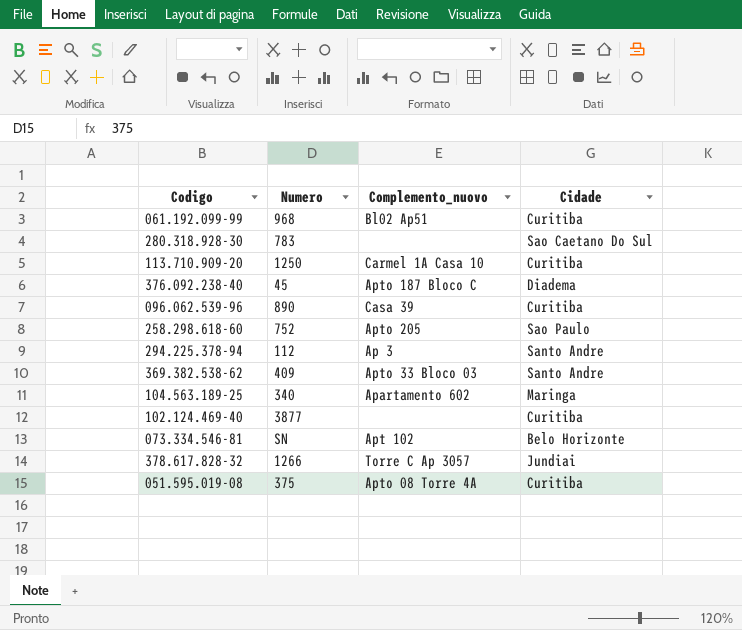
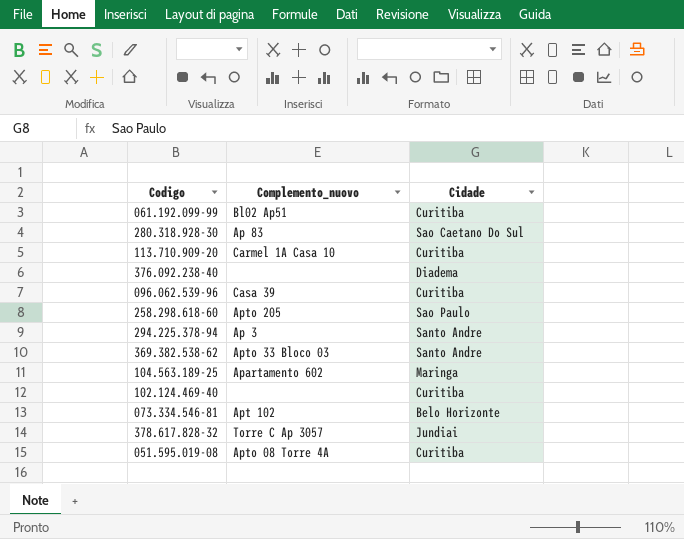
column Numero | position: 2 -> none
280.318.928-30 | Complemento_nuovo: none -> Ap 83
376.092.238-40 | Complemento_nuovo: Apto 187 Bloco C -> none

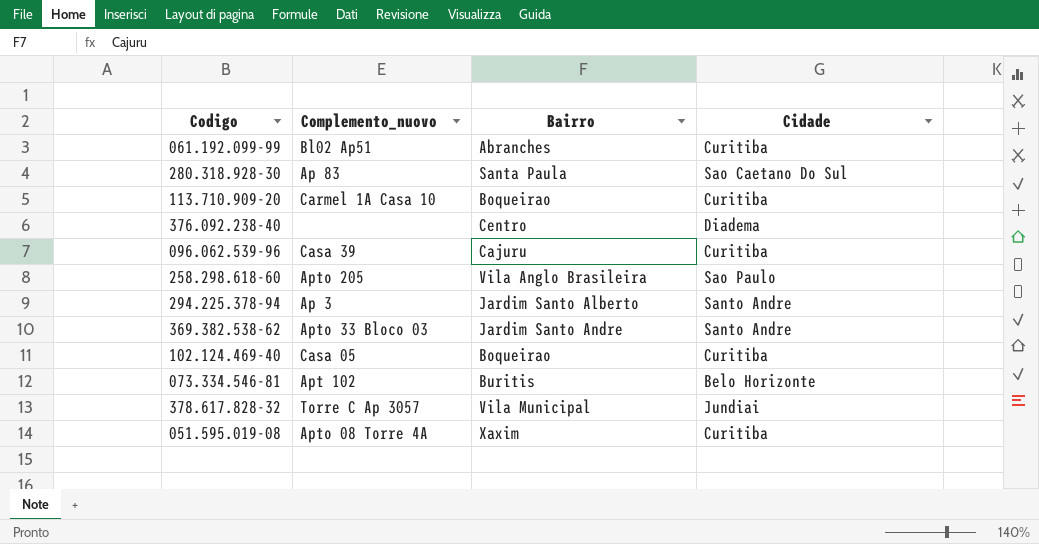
column Bairro | position: none -> 3
row 104.563.189-25: Apartamento 602 | Maringa -> none
102.124.469-40 | Complemento_nuovo: none -> Casa 05

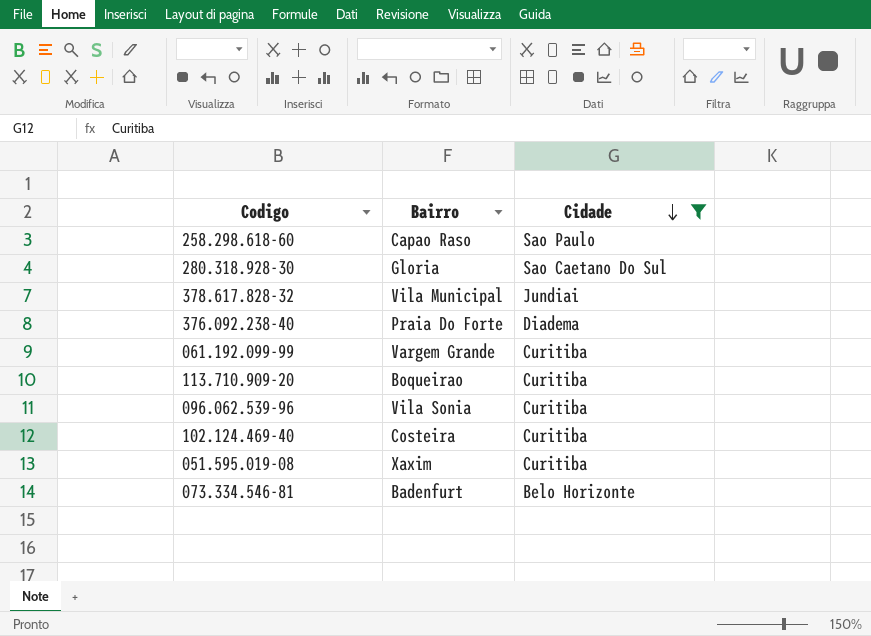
filter: none -> Cidade != Santo Andre
row order: none -> Cidade descending
column Complemento_nuovo | position: 2 -> none
258.298.618-60 | Bairro: Vila Anglo Brasileira -> Capao Raso
280.318.928-30 | Bairro: Santa Paula -> Gloria
376.092.238-40 | Bairro: Centro -> Praia Do Forte
061.192.099-99 | Bairro: Abranches -> Vargem Grande
096.062.539-96 | Bairro: Cajuru -> Vila Sonia
102.124.469-40 | Bairro: Boqueirao -> Costeira
073.334.546-81 | Bairro: Buritis -> Badenfurt

